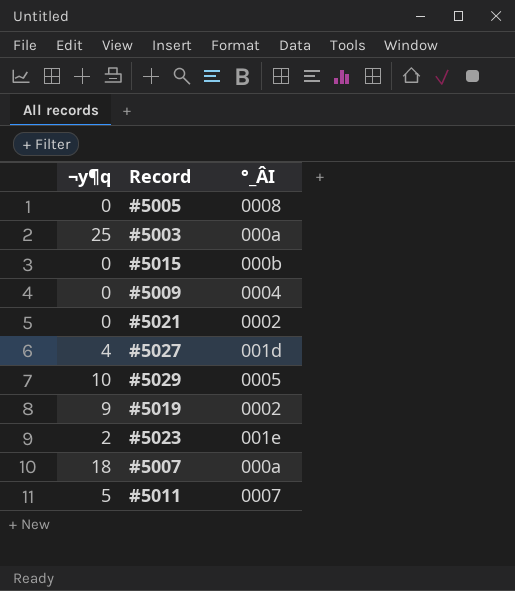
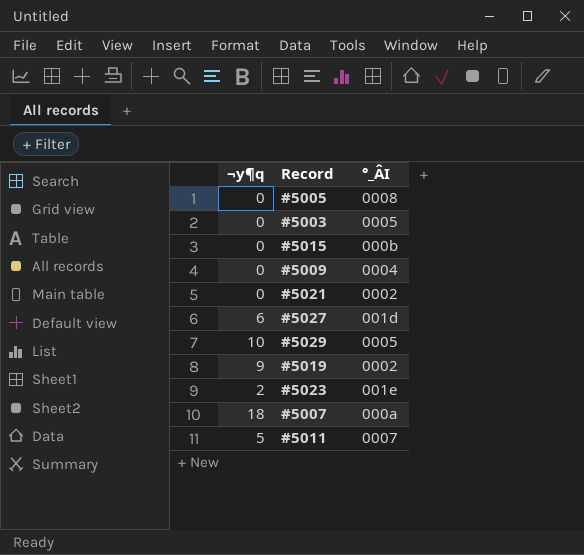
#5003 | ¬y¶q: 25 -> 0
#5003 | °_ÂI: 000a -> 0005
#5027 | ¬y¶q: 4 -> 6

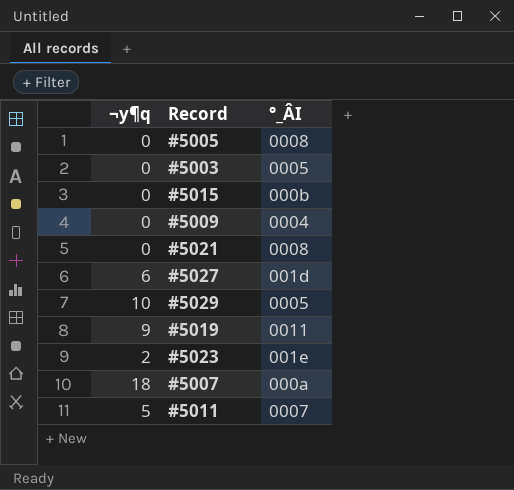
#5021 | °_ÂI: 0002 -> 0008
#5019 | °_ÂI: 0002 -> 0011

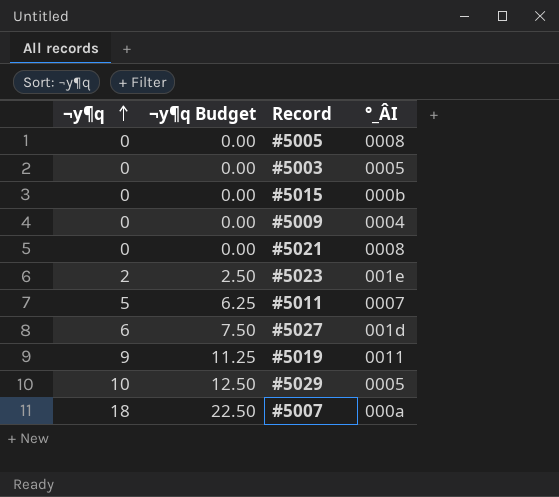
row order: none -> ¬y¶q ascending
column ¬y¶q Budget | formula: none -> [¬y¶q] * 1.25

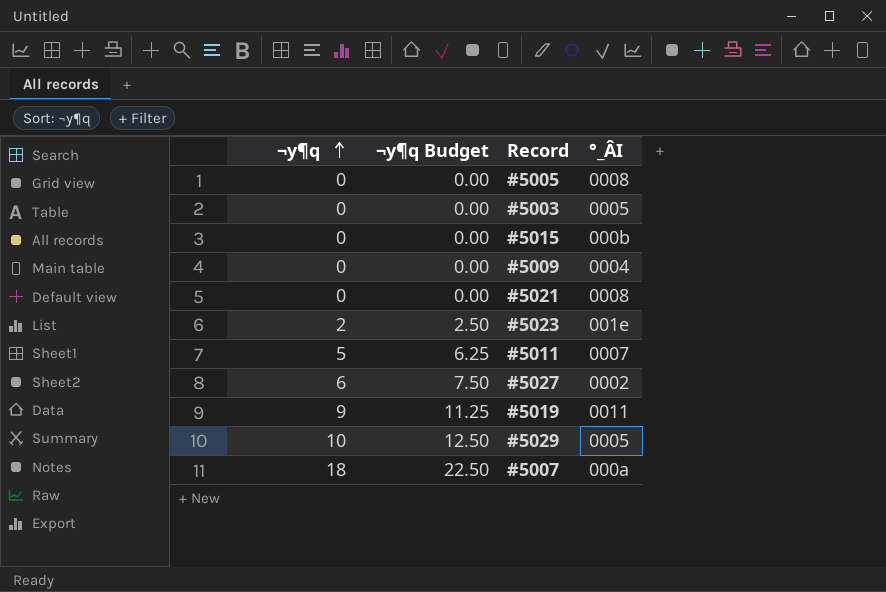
#5027 | °_ÂI: 001d -> 0002

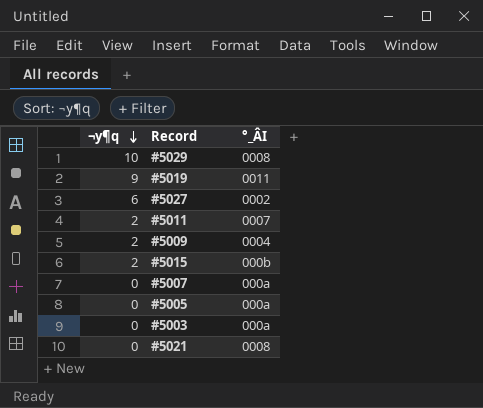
row order: ¬y¶q ascending -> ¬y¶q descending
column ¬y¶q Budget | formula: [¬y¶q] * 1.25 -> none
row #5023: 2 | 2.50 | 001e -> none
#5029 | °_ÂI: 0005 -> 0008
#5011 | ¬y¶q: 5 -> 2
#5009 | ¬y¶q: 0 -> 2
#5015 | ¬y¶q: 0 -> 2
#5007 | ¬y¶q: 18 -> 0
#5005 | °_ÂI: 0008 -> 000a
#5003 | °_ÂI: 0005 -> 000a

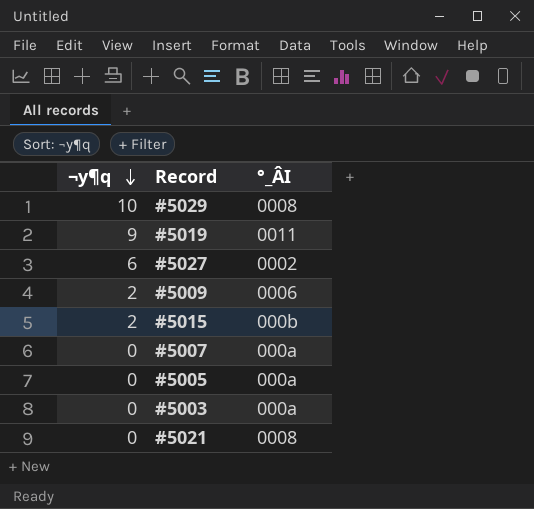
row #5011: 2 | 0007 -> none
#5009 | °_ÂI: 0004 -> 0006

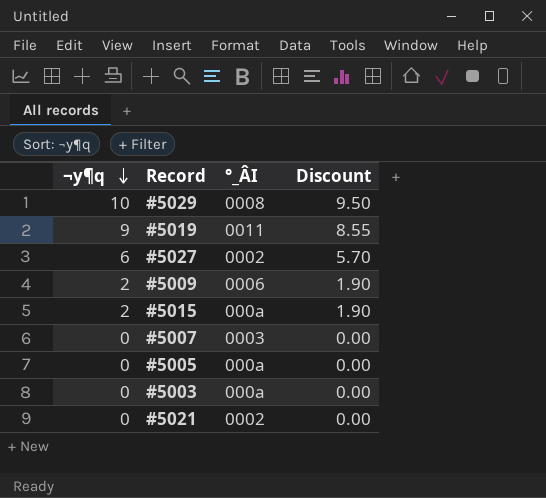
column Discount | formula: none -> [¬y¶q] * 0.95
#5015 | °_ÂI: 000b -> 000a
#5007 | °_ÂI: 000a -> 0003
#5021 | °_ÂI: 0008 -> 0002

